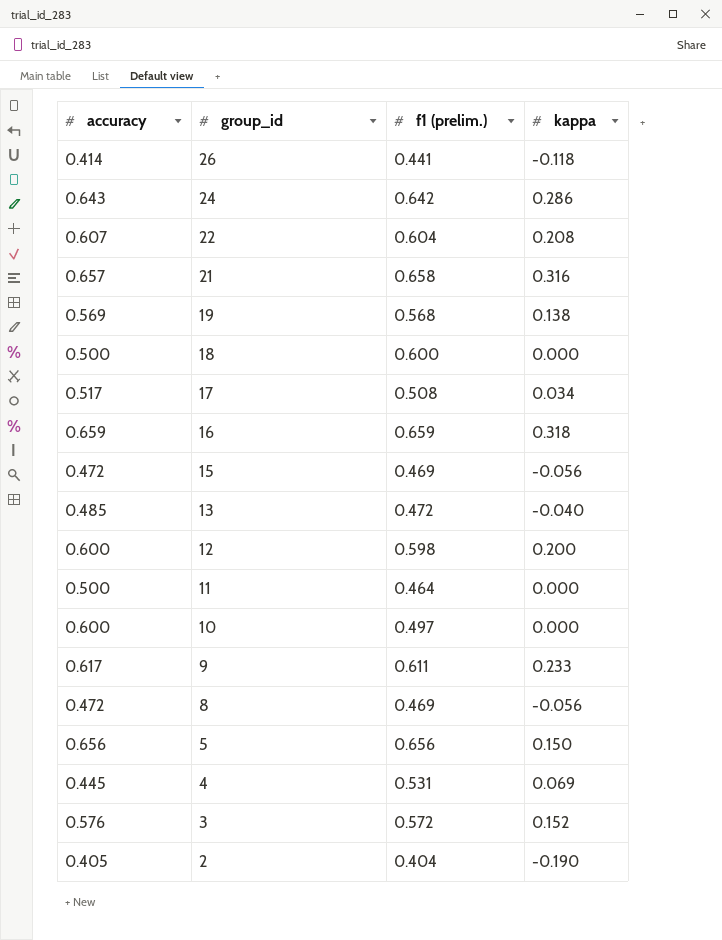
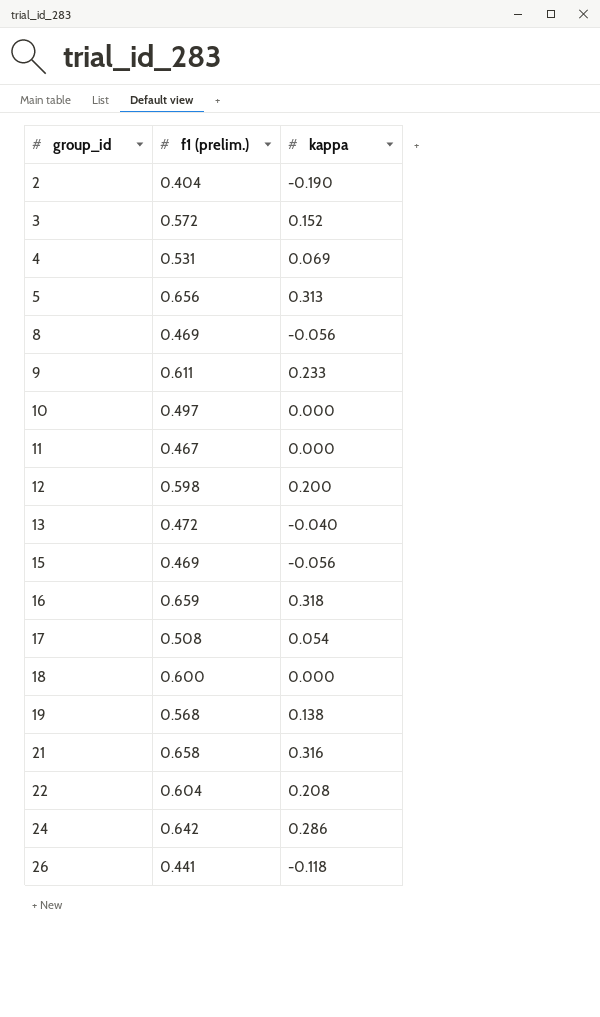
row order: group_id descending -> group_id ascending
column accuracy | position: 1 -> none
5 | kappa: 0.150 -> 0.313
11 | f1 (prelim.): 0.464 -> 0.467
17 | kappa: 0.034 -> 0.054

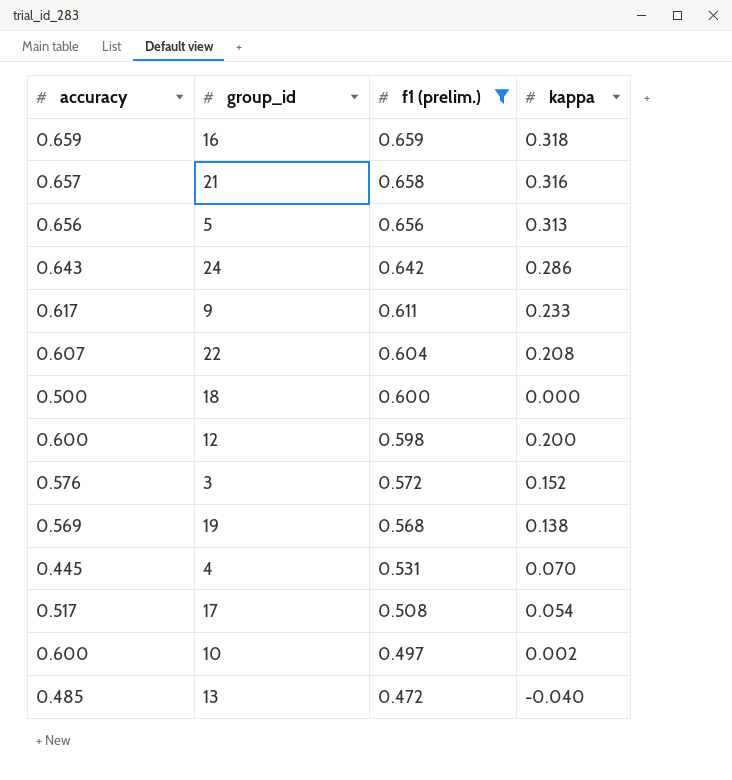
filter: none -> f1 (prelim.) >= 0.472
row order: group_id ascending -> f1 (prelim.) descending
column accuracy | position: none -> 1
4 | kappa: 0.069 -> 0.070
10 | kappa: 0.000 -> 0.002

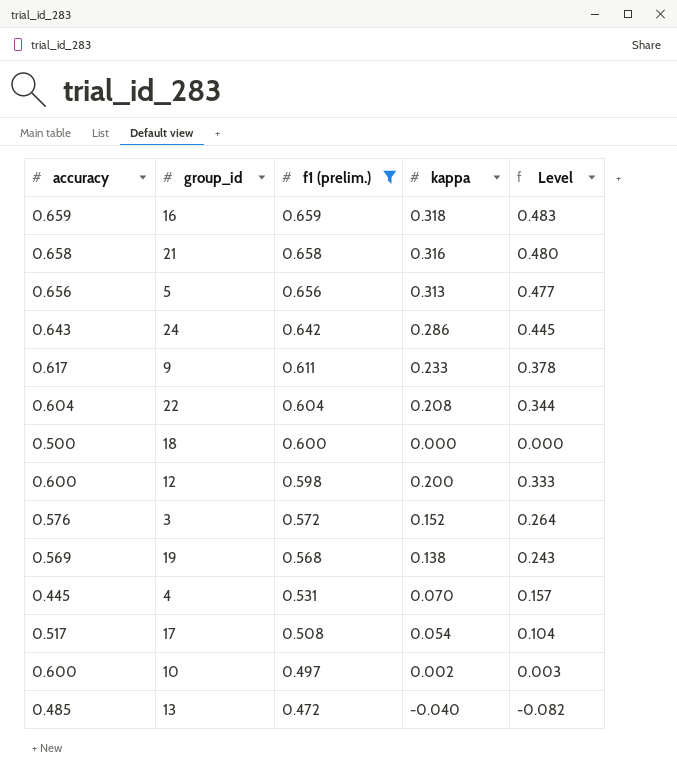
column Level | formula: none -> [kappa] / [accuracy]
21 | accuracy: 0.657 -> 0.658
22 | accuracy: 0.607 -> 0.604

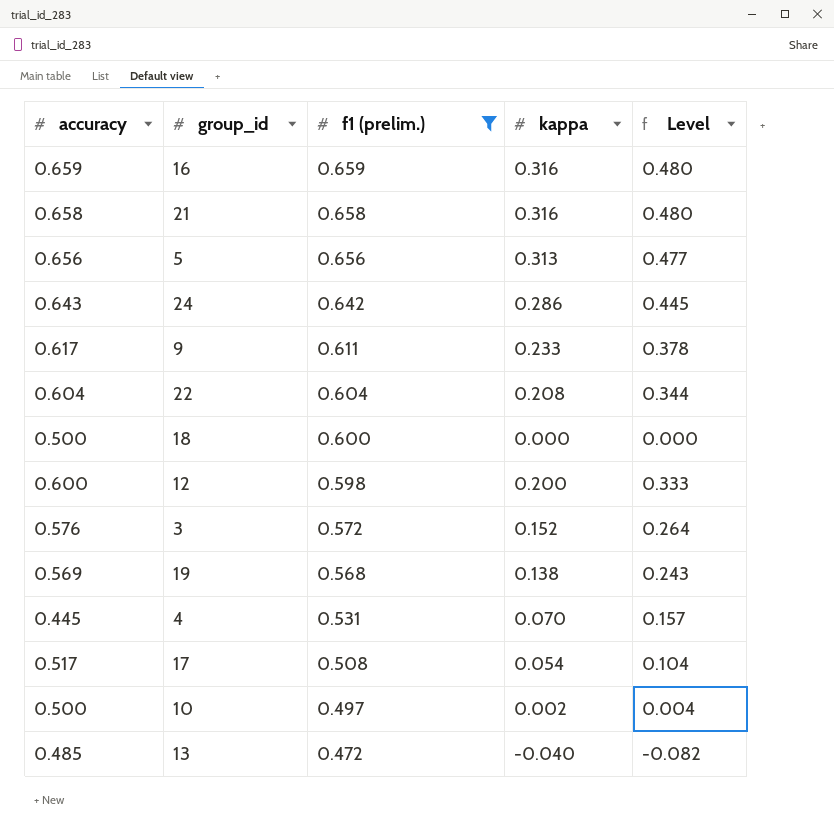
16 | kappa: 0.318 -> 0.316
16 | Level: 0.483 -> 0.480
10 | accuracy: 0.600 -> 0.500
10 | Level: 0.003 -> 0.004

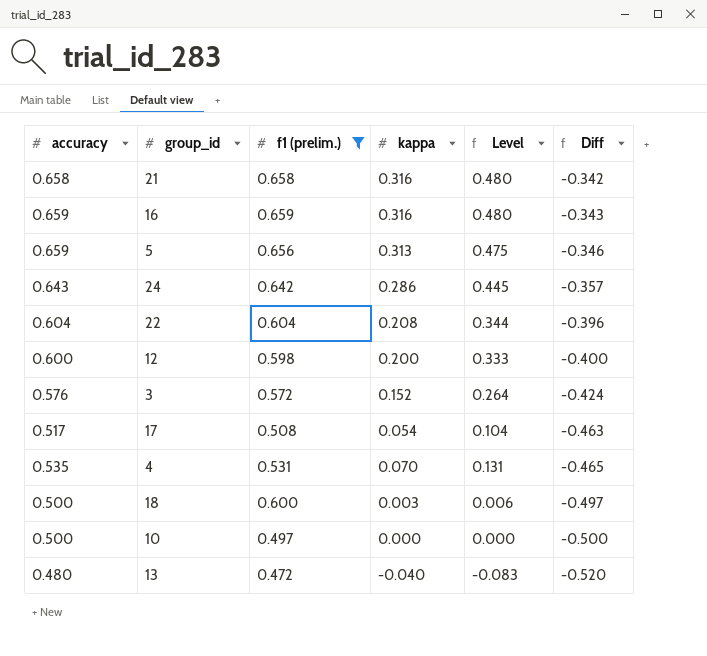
row order: f1 (prelim.) descending -> Diff descending
column Diff | formula: none -> [kappa] - [accuracy]
row 9: 0.617 | 0.611 | 0.233 | 0.378 -> none
row 19: 0.569 | 0.568 | 0.138 | 0.243 -> none
5 | accuracy: 0.656 -> 0.659
5 | Level: 0.477 -> 0.475
4 | accuracy: 0.445 -> 0.535
4 | Level: 0.157 -> 0.131
18 | kappa: 0.000 -> 0.003
18 | Level: 0.000 -> 0.006
10 | kappa: 0.002 -> 0.000
10 | Level: 0.004 -> 0.000
13 | accuracy: 0.485 -> 0.480
13 | Level: -0.082 -> -0.083

